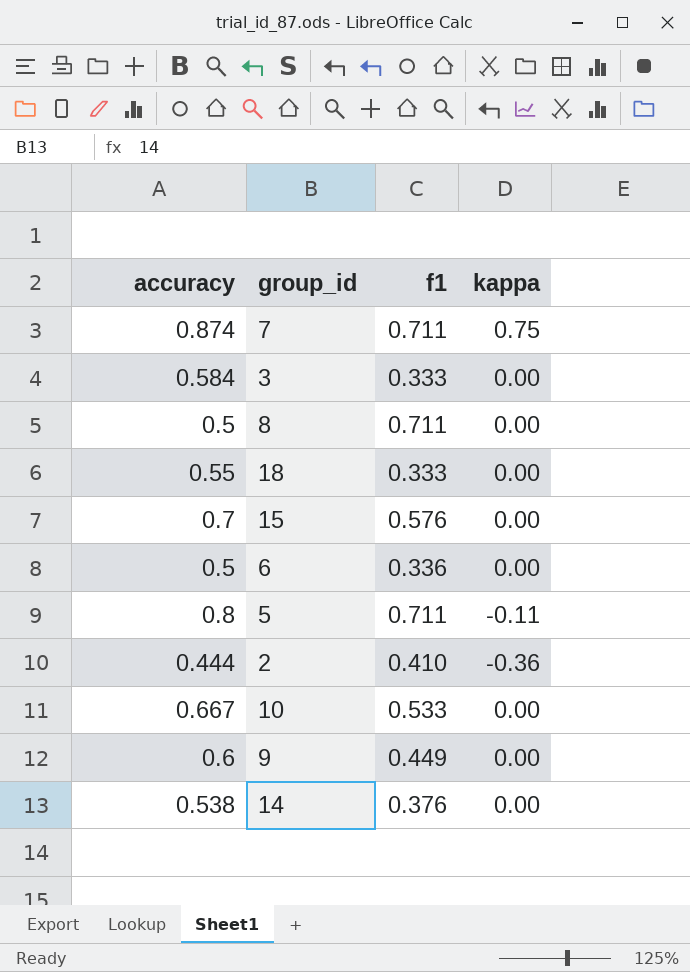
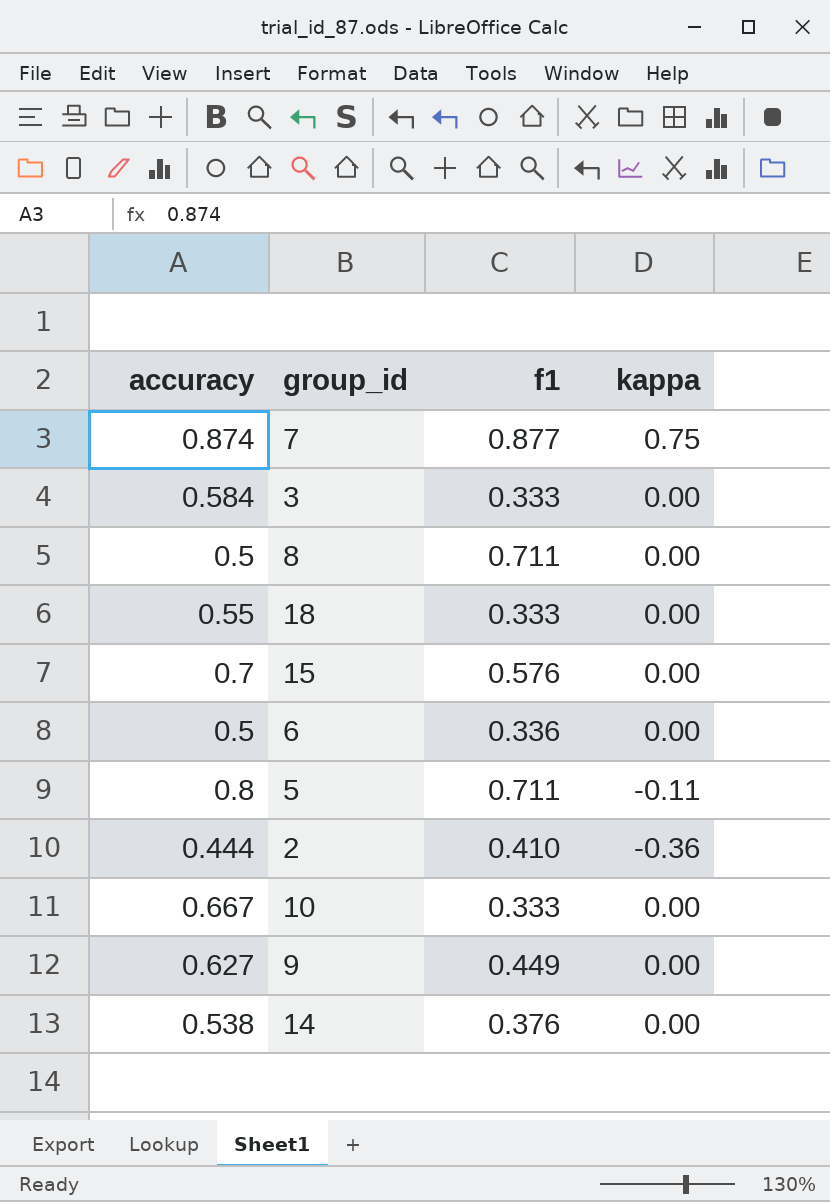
7 | f1: 0.711 -> 0.877
10 | f1: 0.533 -> 0.333
9 | accuracy: 0.6 -> 0.627

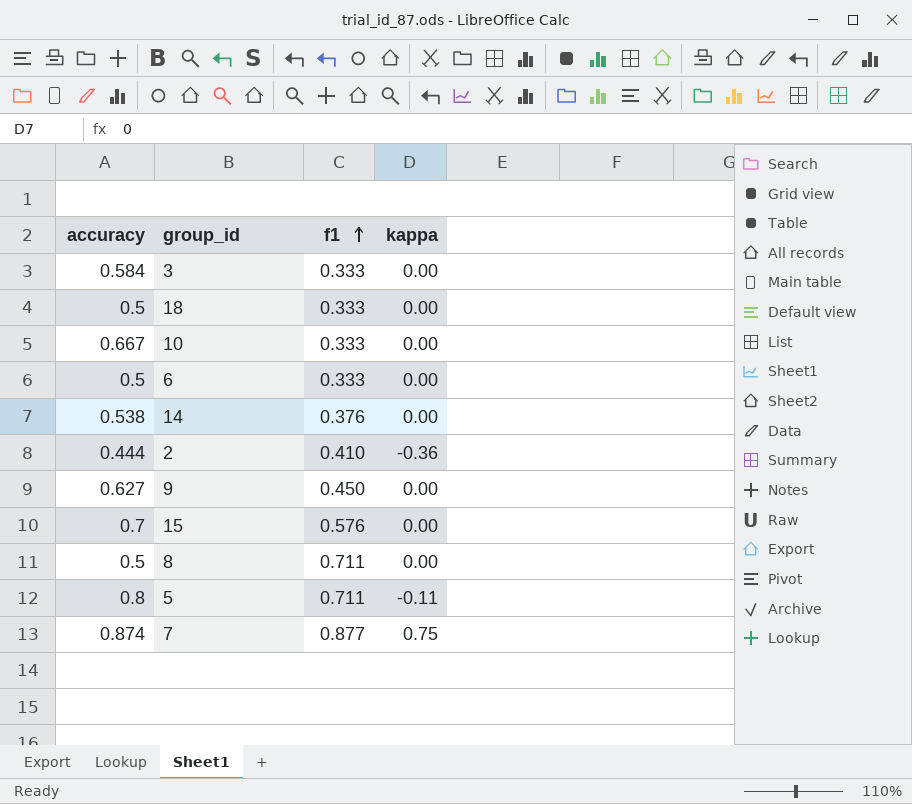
row order: none -> f1 ascending
18 | accuracy: 0.55 -> 0.5
6 | f1: 0.336 -> 0.333
9 | f1: 0.449 -> 0.450

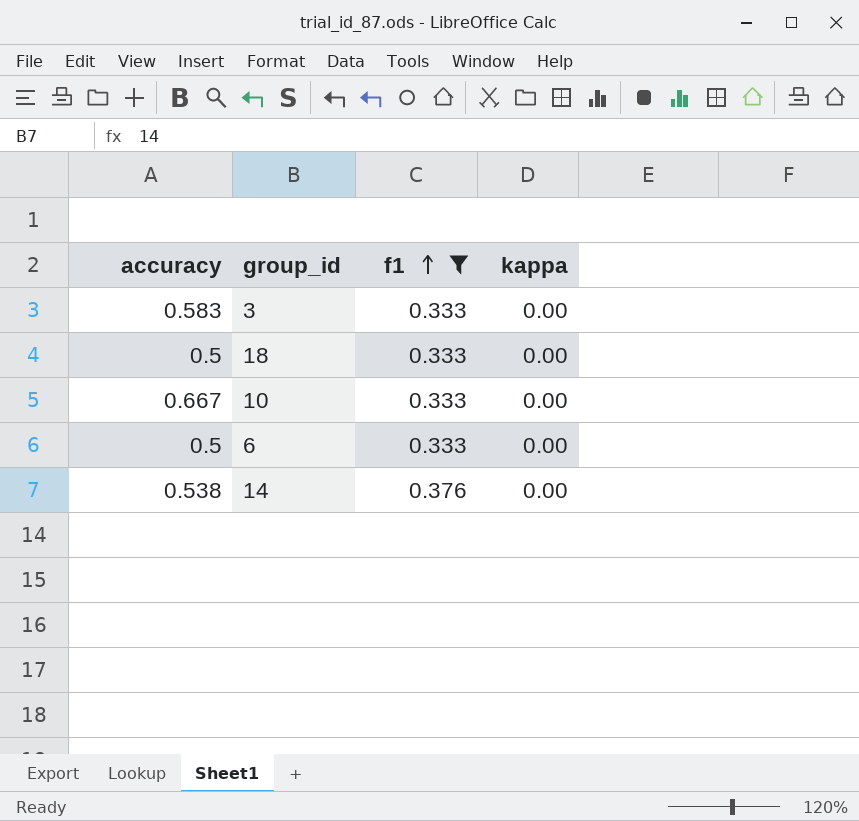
filter: none -> f1 <= 0.376
3 | accuracy: 0.584 -> 0.583

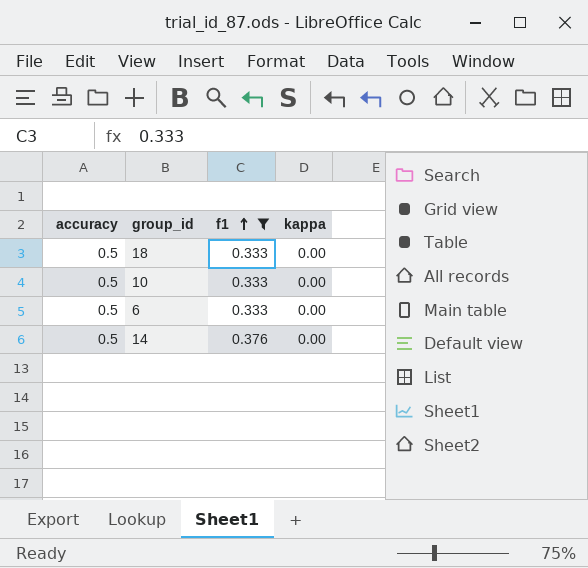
row 3: 0.583 | 0.333 | 0.00 -> none
10 | accuracy: 0.667 -> 0.5
14 | accuracy: 0.538 -> 0.5

